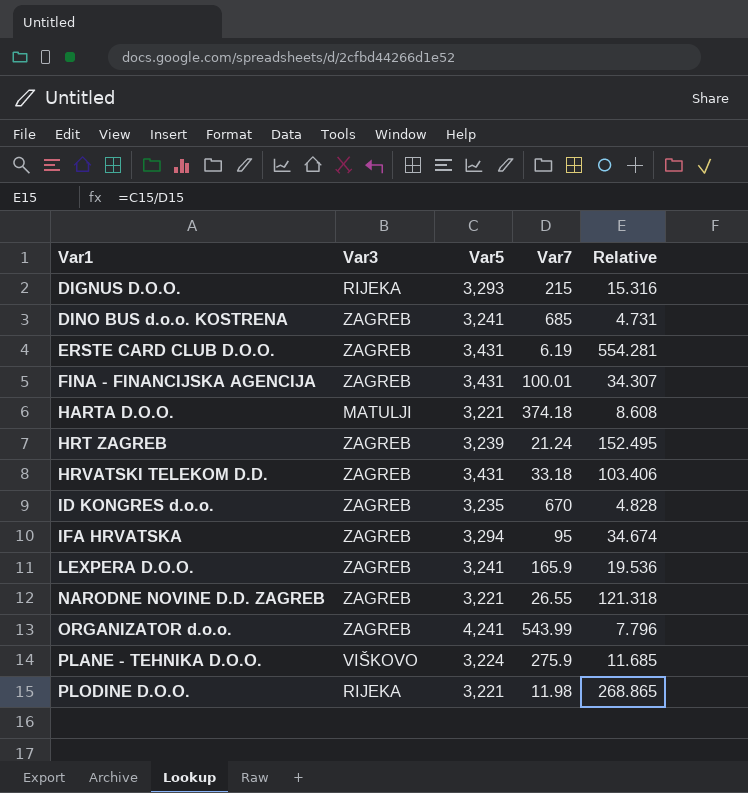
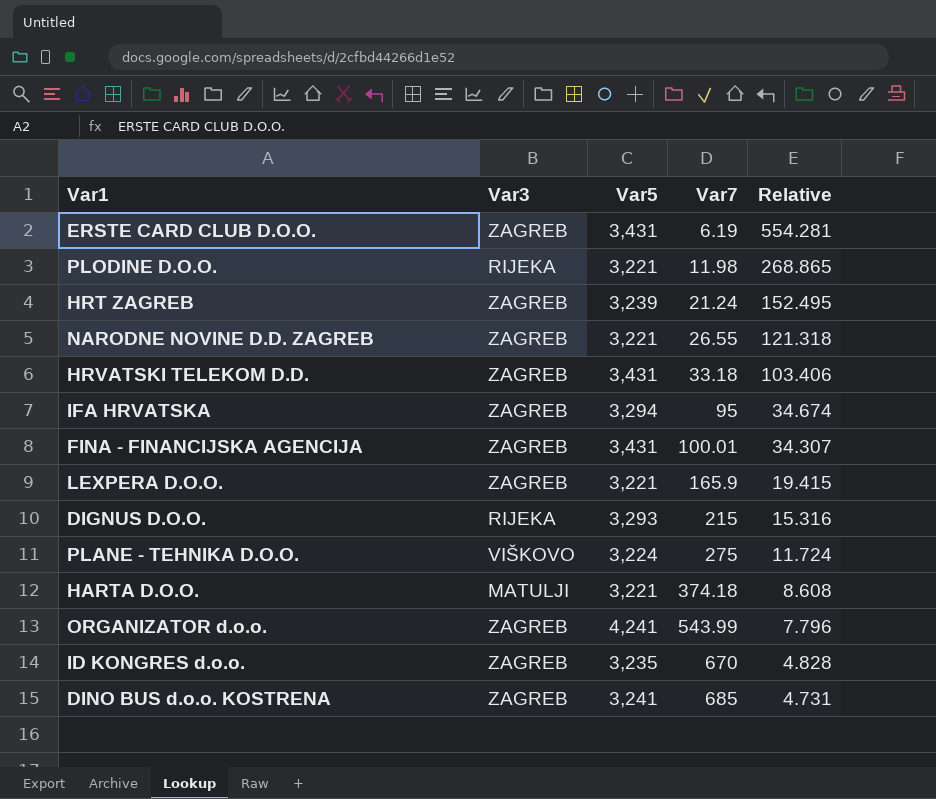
row order: Var1 ascending -> Var7 ascending
LEXPERA D.O.O. | Var5: 3,241 -> 3,221
LEXPERA D.O.O. | Relative: 19.536 -> 19.415
PLANE - TEHNIKA D.O.O. | Var7: 275.9 -> 275
PLANE - TEHNIKA D.O.O. | Relative: 11.685 -> 11.724

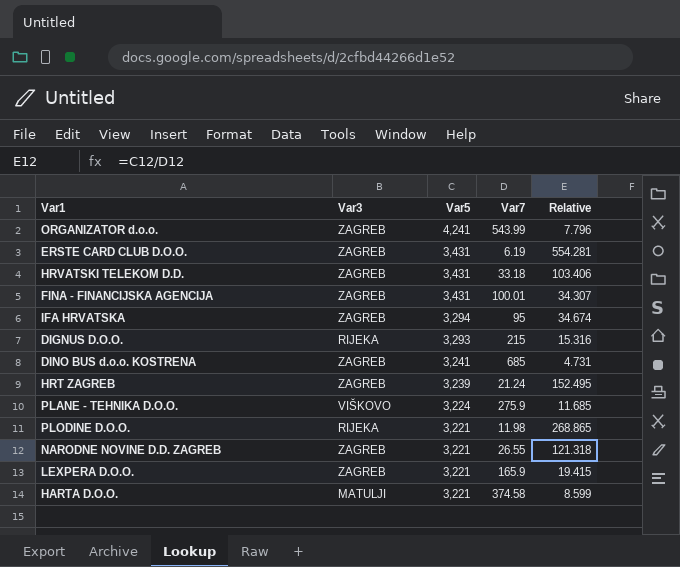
row order: Var7 ascending -> Var5 descending
row ID KONGRES d.o.o.: ZAGREB | 3,235 | 670 | 4.828 -> none
PLANE - TEHNIKA D.O.O. | Var7: 275 -> 275.9
PLANE - TEHNIKA D.O.O. | Relative: 11.724 -> 11.685
HARTA D.O.O. | Var7: 374.18 -> 374.58
HARTA D.O.O. | Relative: 8.608 -> 8.599

